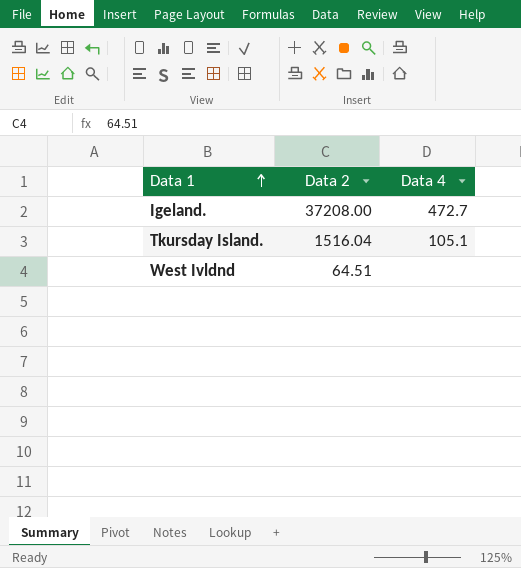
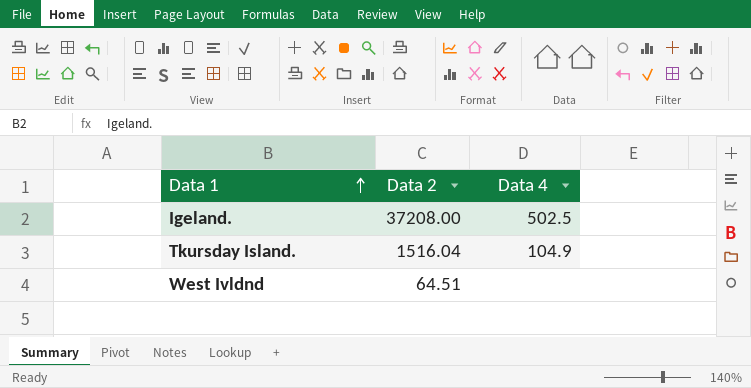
Igeland. | Data 4: 472.7 -> 502.5
Tkursday Island. | Data 4: 105.1 -> 104.9

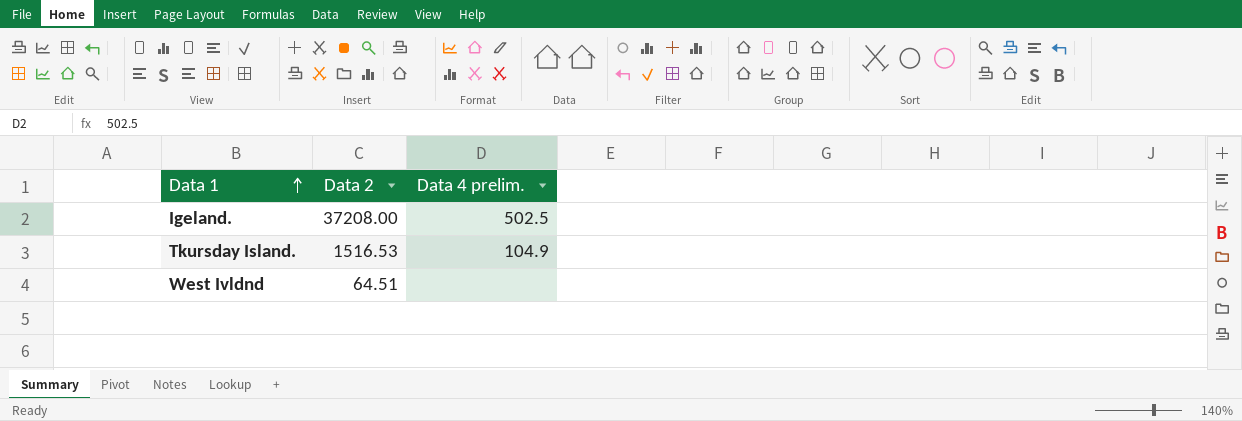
column name: Data 4 -> Data 4 prelim.
Tkursday Island. | Data 2: 1516.04 -> 1516.53

